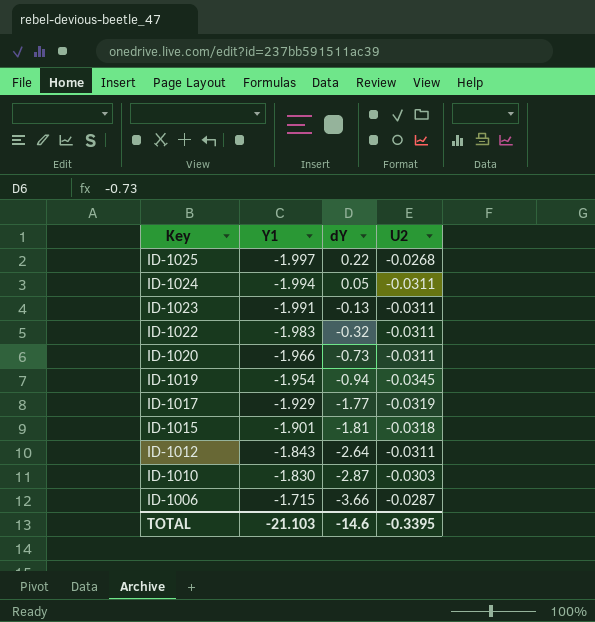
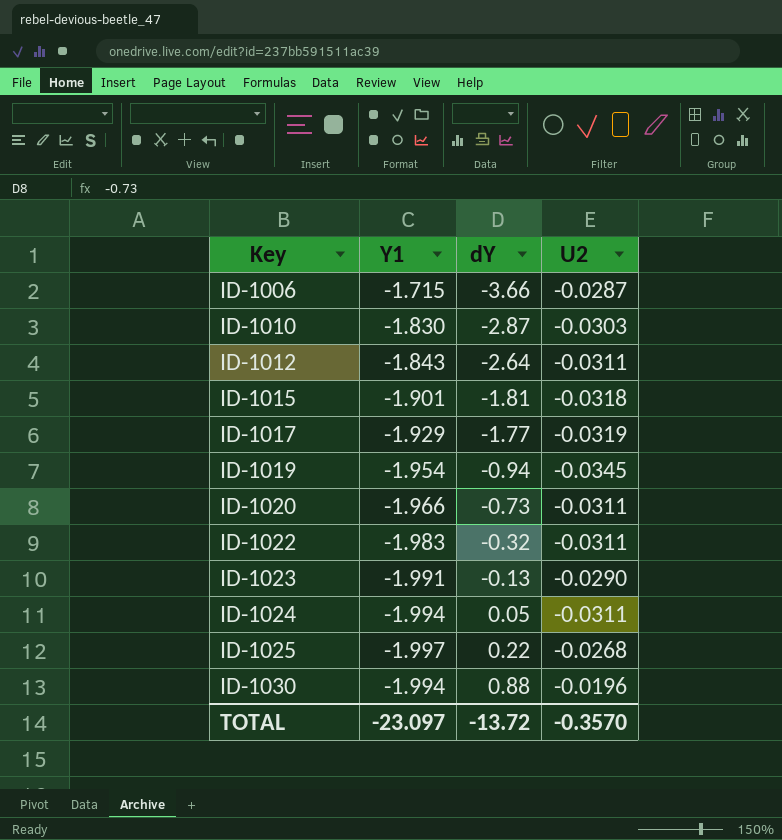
row order: Key descending -> Key ascending
ID-1023 | U2: -0.0311 -> -0.0290
row ID-1030: none -> -1.994 | 0.88 | -0.0196
TOTAL | Y1: -21.103 -> -23.097
TOTAL | dY: -14.6 -> -13.72
TOTAL | U2: -0.3395 -> -0.3570

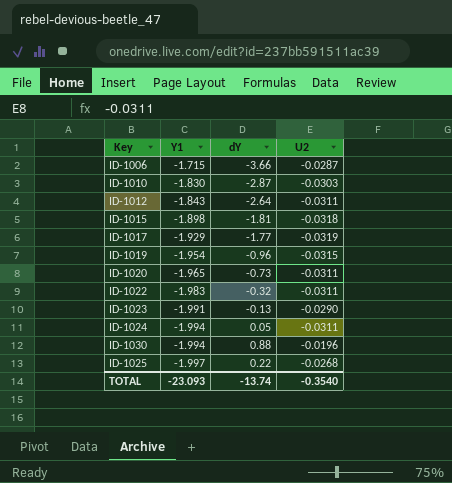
row order: Key ascending -> Y1 descending
ID-1015 | Y1: -1.901 -> -1.898
ID-1019 | dY: -0.94 -> -0.96
ID-1019 | U2: -0.0345 -> -0.0315
ID-1020 | Y1: -1.966 -> -1.965
TOTAL | Y1: -23.097 -> -23.093
TOTAL | dY: -13.72 -> -13.74
TOTAL | U2: -0.3570 -> -0.3540

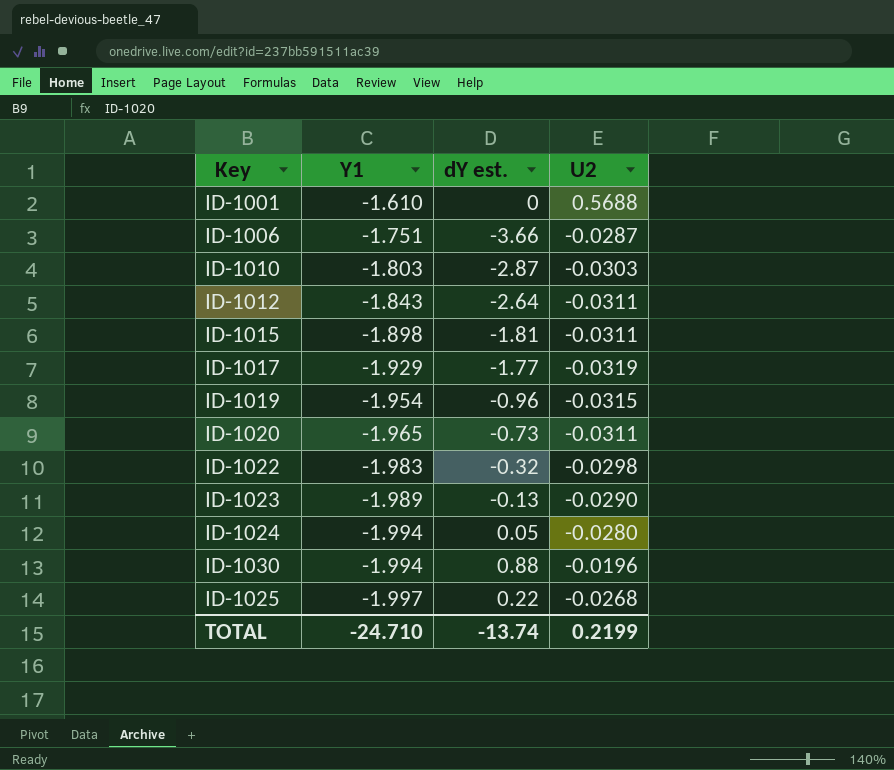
column name: dY -> dY est.
row ID-1001: none -> -1.610 | 0 | 0.5688
ID-1006 | Y1: -1.715 -> -1.751
ID-1010 | Y1: -1.830 -> -1.803
ID-1015 | U2: -0.0318 -> -0.0311
ID-1022 | U2: -0.0311 -> -0.0298
ID-1023 | Y1: -1.991 -> -1.989
ID-1024 | U2: -0.0311 -> -0.0280
TOTAL | Y1: -23.093 -> -24.710
TOTAL | U2: -0.3540 -> 0.2199

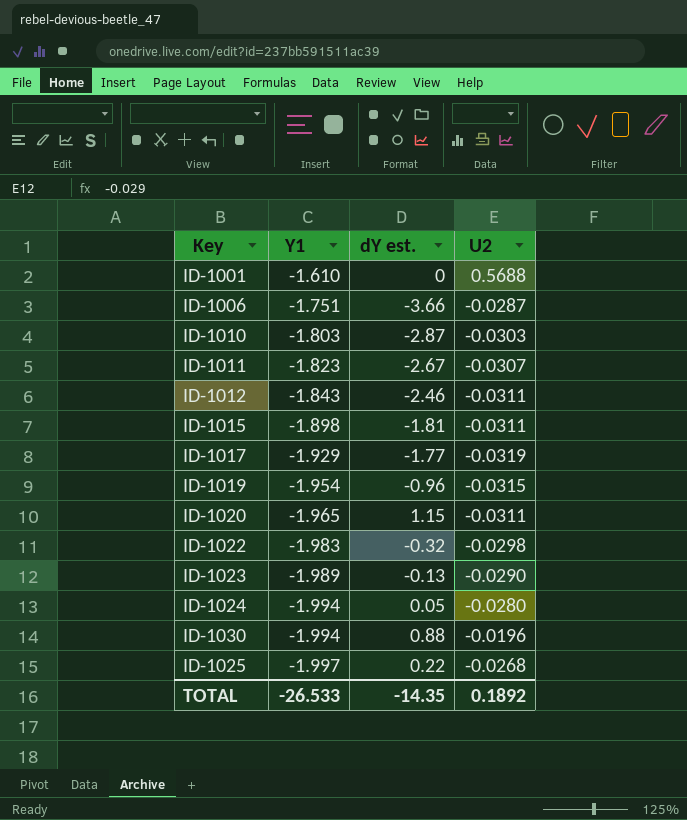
row ID-1011: none -> -1.823 | -2.67 | -0.0307
ID-1012 | dY est.: -2.64 -> -2.46
ID-1020 | dY est.: -0.73 -> 1.15
TOTAL | Y1: -24.710 -> -26.533
TOTAL | dY est.: -13.74 -> -14.35
TOTAL | U2: 0.2199 -> 0.1892

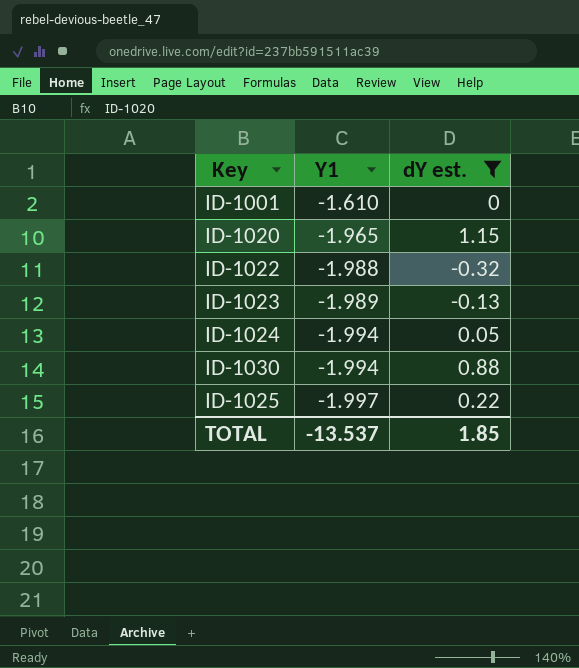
filter: none -> dY est. >= -0.32
column U2 | position: 4 -> none
ID-1022 | Y1: -1.983 -> -1.988
TOTAL | Y1: -26.533 -> -13.537
TOTAL | dY est.: -14.35 -> 1.85

